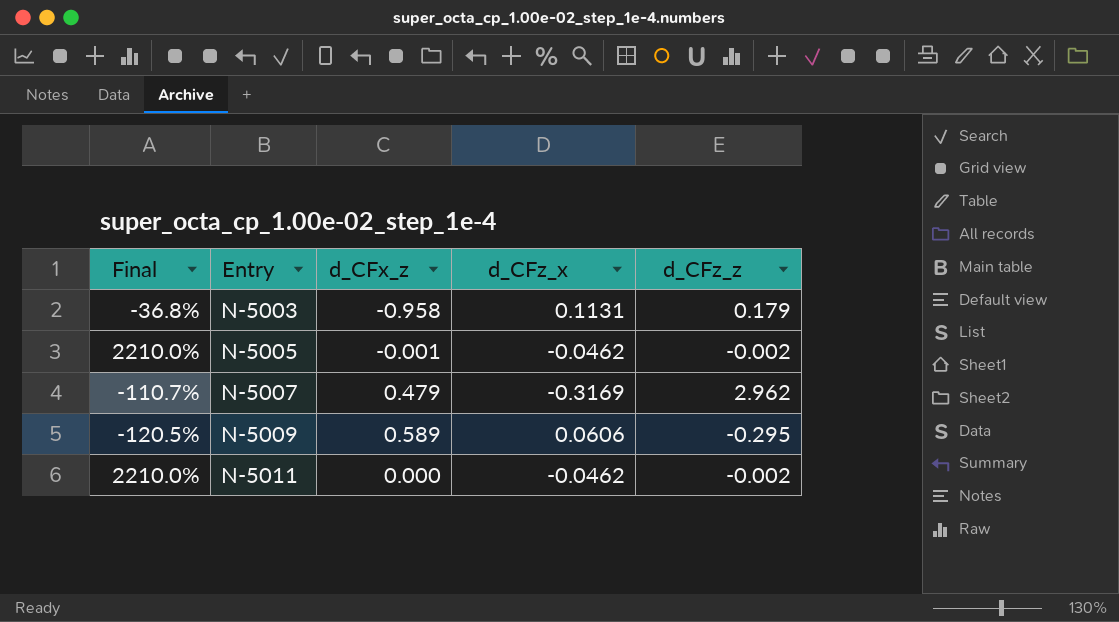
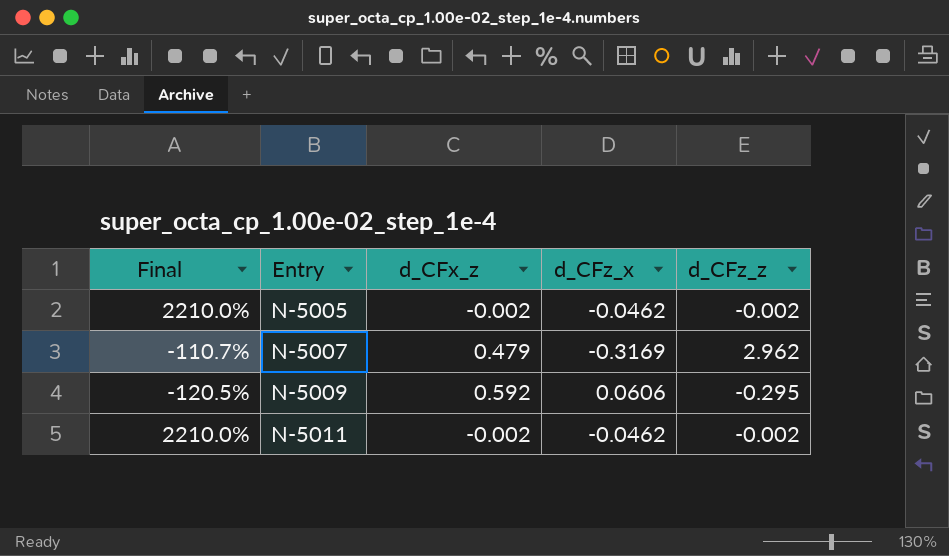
row N-5003: -36.8% | -0.958 | 0.1131 | 0.179 -> none
N-5005 | d_CFx_z: -0.001 -> -0.002
N-5009 | d_CFx_z: 0.589 -> 0.592
N-5011 | d_CFx_z: 0.000 -> -0.002

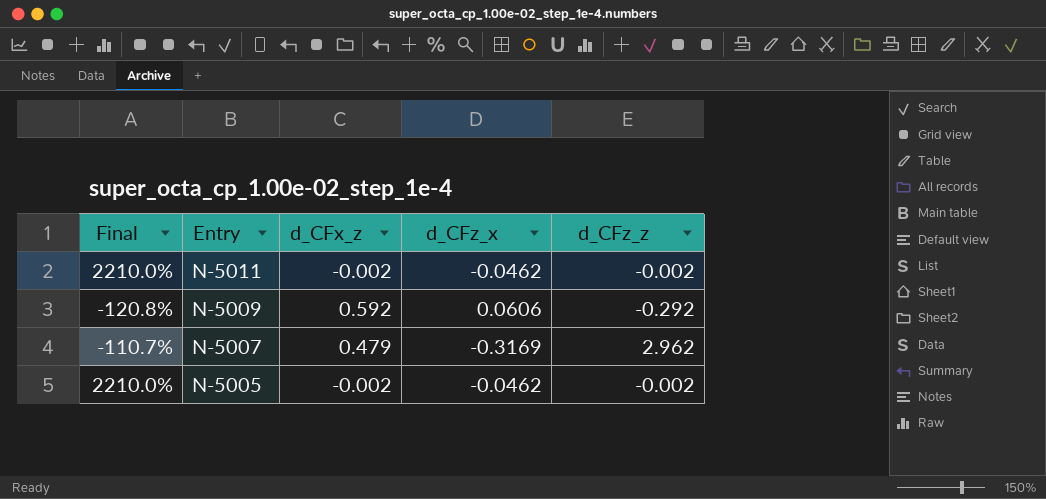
row order: Entry ascending -> Entry descending
N-5009 | Final: -120.5% -> -120.8%
N-5009 | d_CFz_z: -0.295 -> -0.292

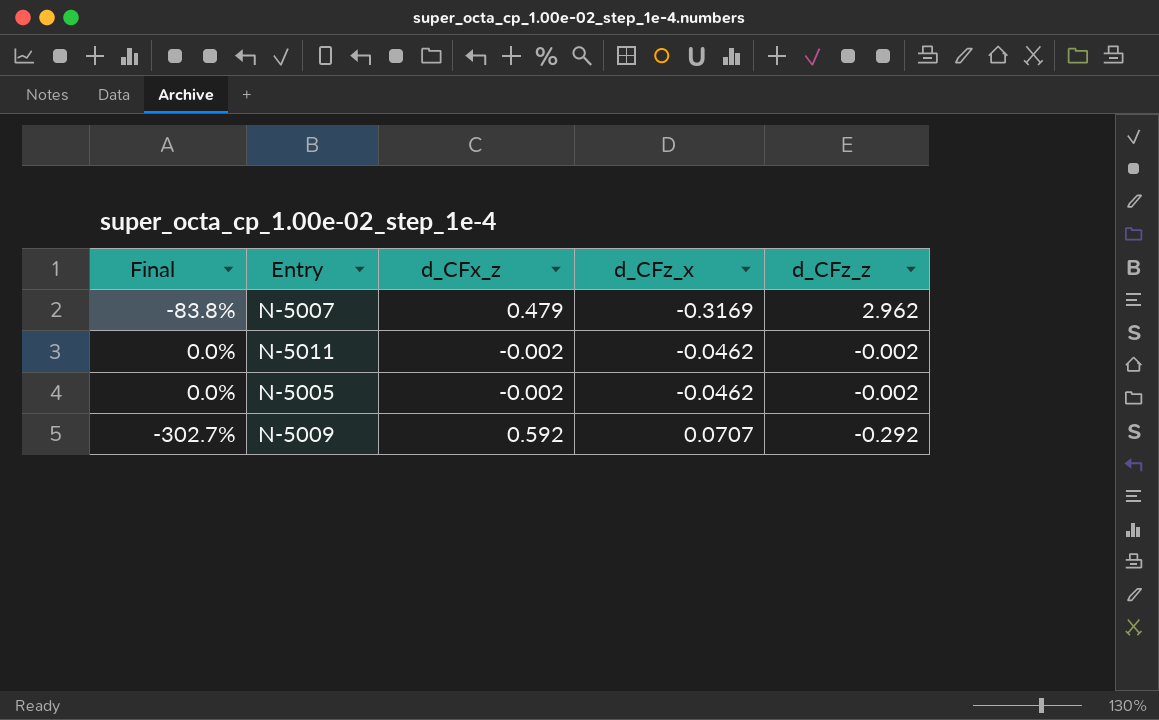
row order: Entry descending -> d_CFz_x ascending
column Final | formula: ([d_CFz_x] - [d_CFz_z]) / [d_CFz_z] -> ([d_CFx_z] - [d_CFz_z]) / [d_CFz_z]
N-5009 | d_CFz_x: 0.0606 -> 0.0707

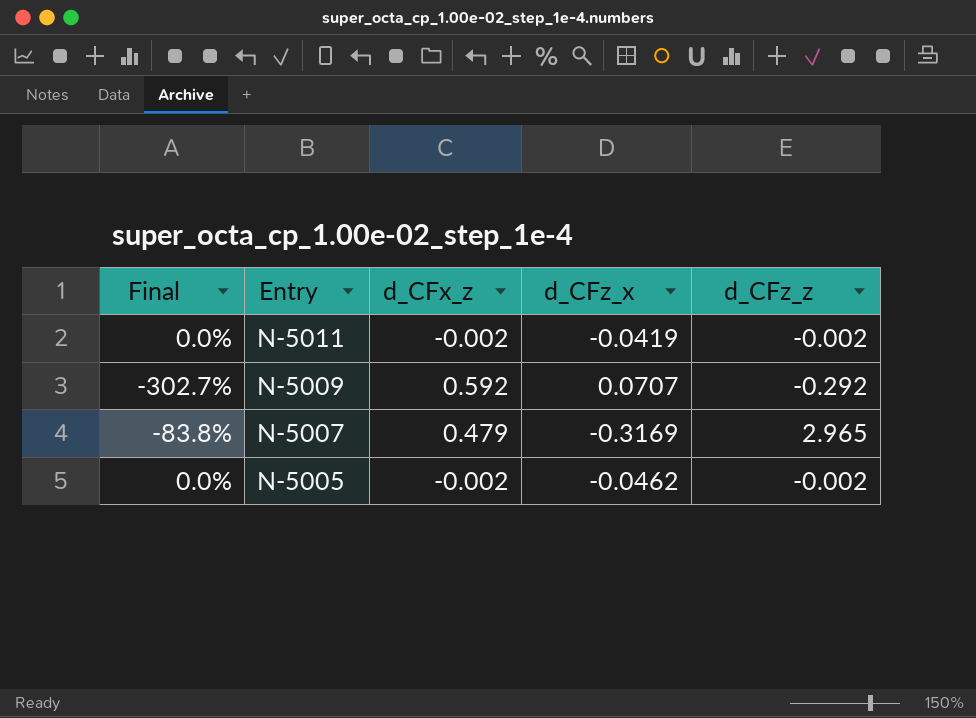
row order: d_CFz_x ascending -> Entry descending
N-5011 | d_CFz_x: -0.0462 -> -0.0419
N-5007 | d_CFz_z: 2.962 -> 2.965

